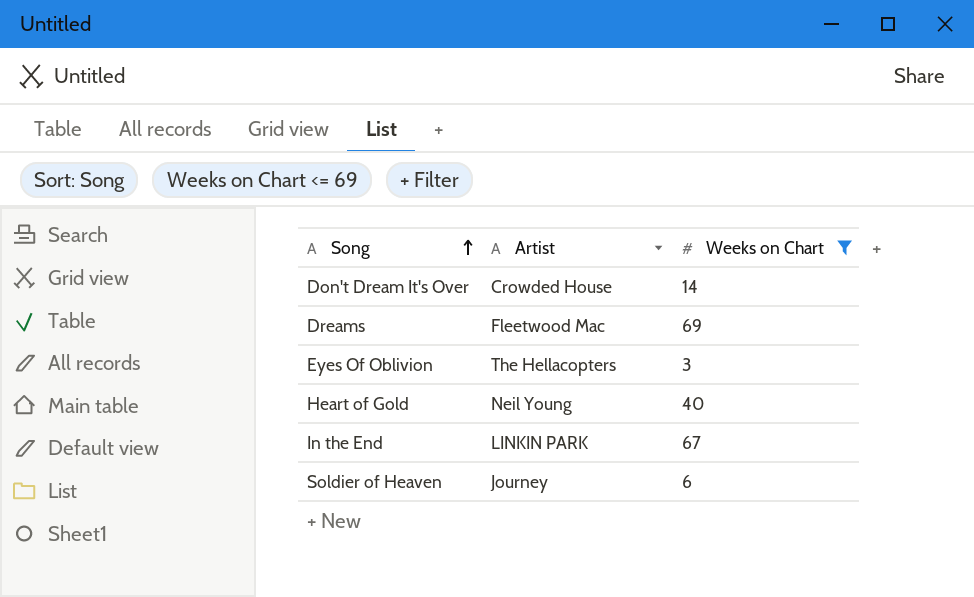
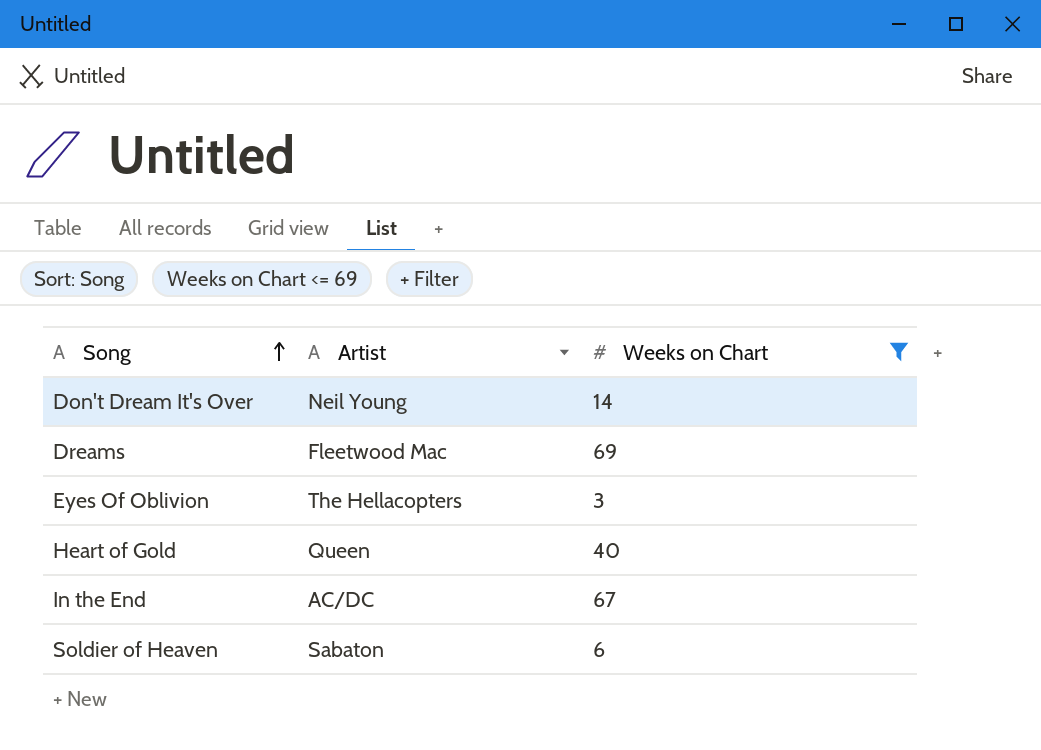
Don't Dream It's Over | Artist: Crowded House -> Neil Young
Heart of Gold | Artist: Neil Young -> Queen
In the End | Artist: LINKIN PARK -> AC/DC
Soldier of Heaven | Artist: Journey -> Sabaton

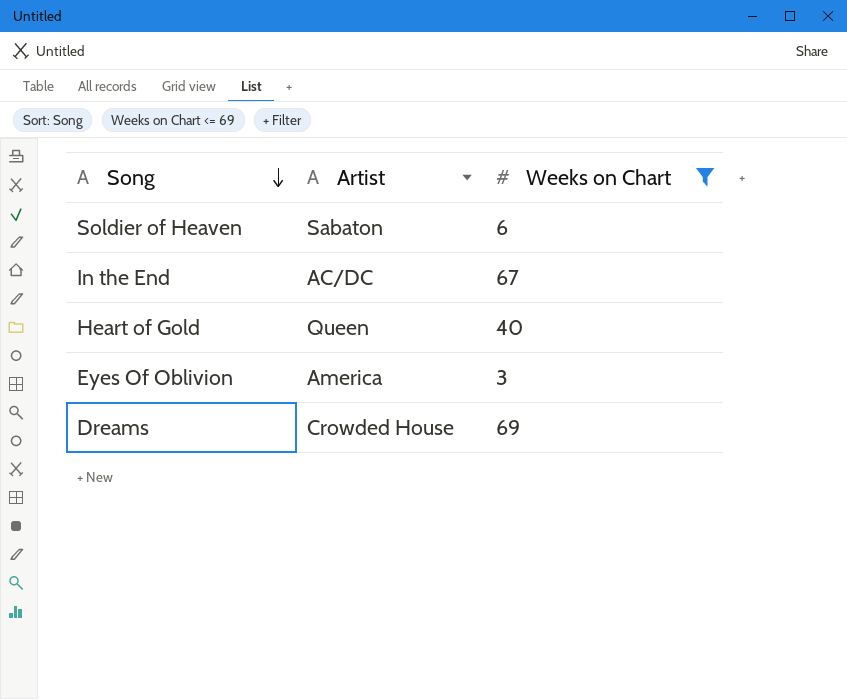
row order: Song ascending -> Song descending
row Don't Dream It's Over: Neil Young | 14 -> none
Eyes Of Oblivion | Artist: The Hellacopters -> America
Dreams | Artist: Fleetwood Mac -> Crowded House

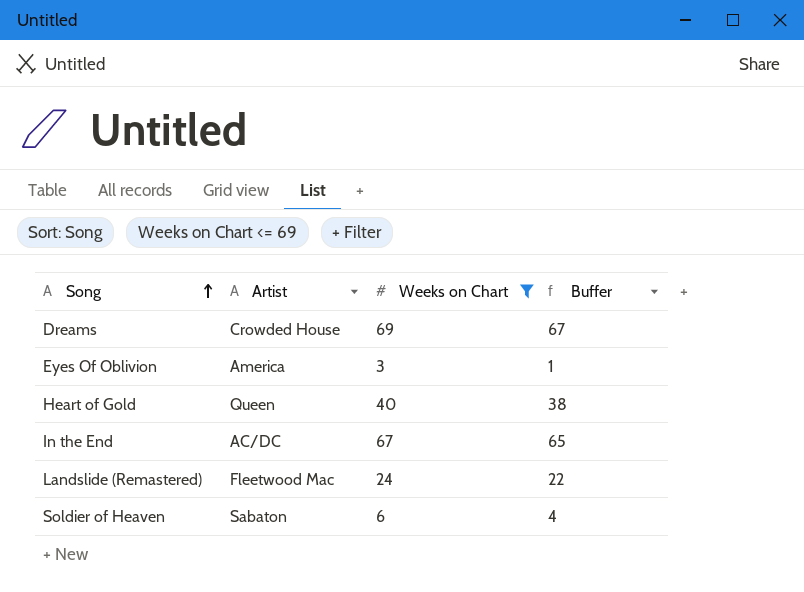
row order: Song descending -> Song ascending
column Buffer | formula: none -> [Weeks on Chart] - 2
row Landslide (Remastered): none -> Fleetwood Mac | 24 | 22

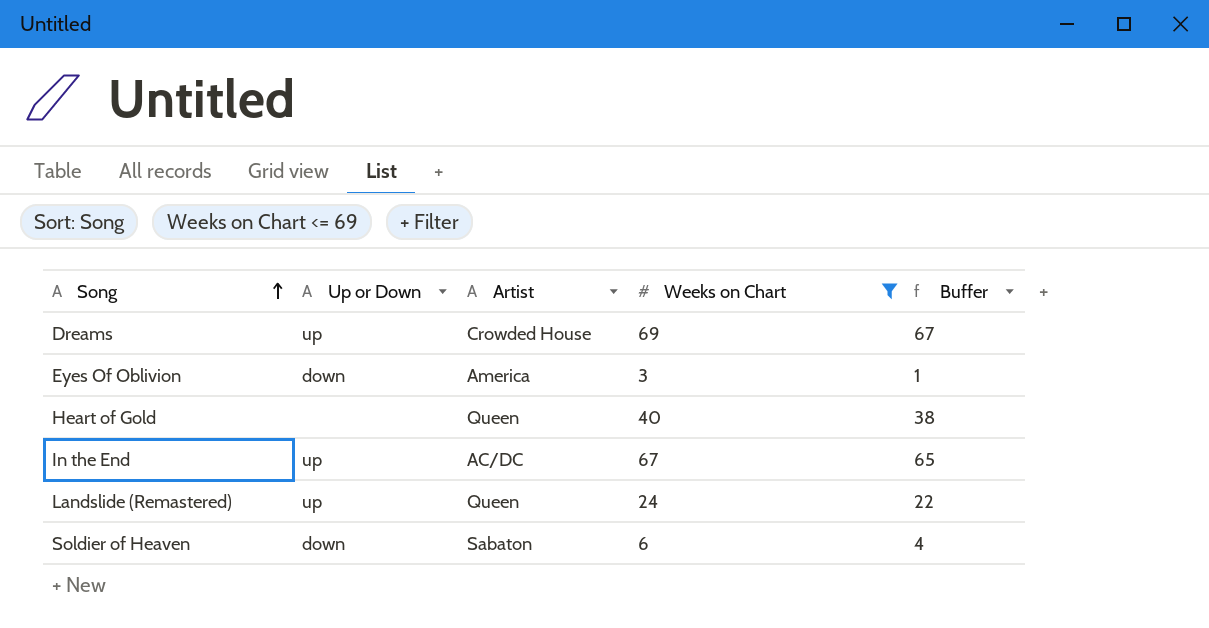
column Up or Down | position: none -> 2
Landslide (Remastered) | Artist: Fleetwood Mac -> Queen

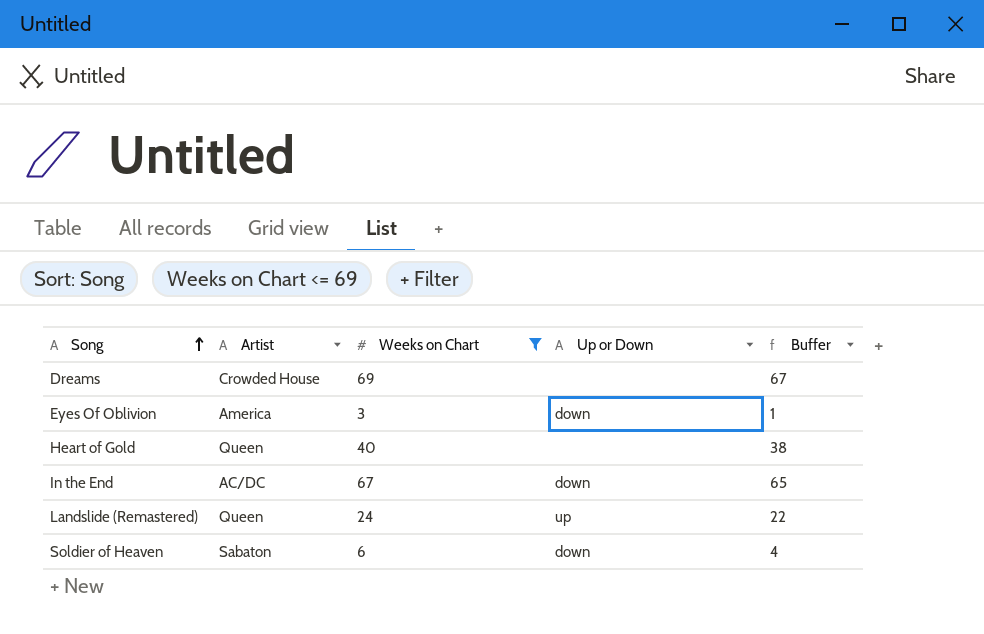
column Up or Down | position: 2 -> 4
Dreams | Up or Down: up -> none
In the End | Up or Down: up -> down

